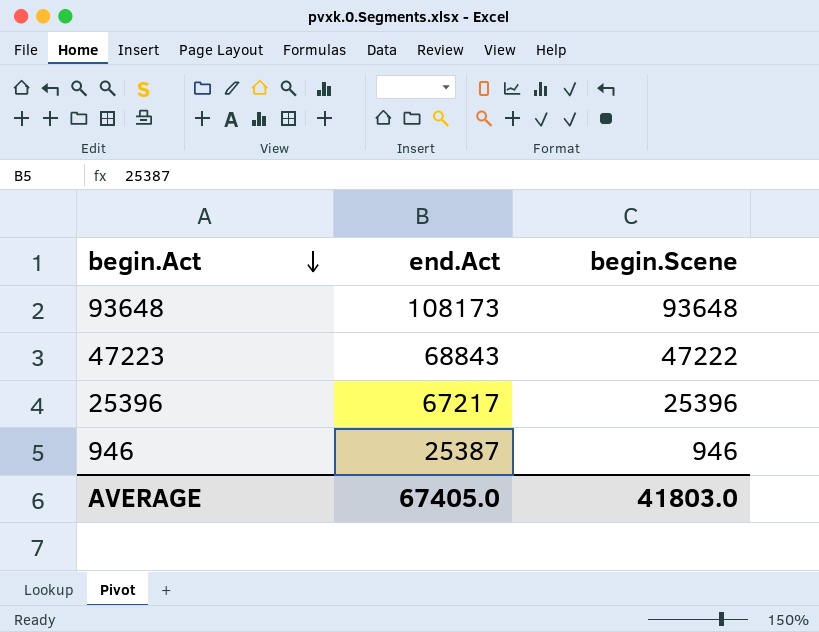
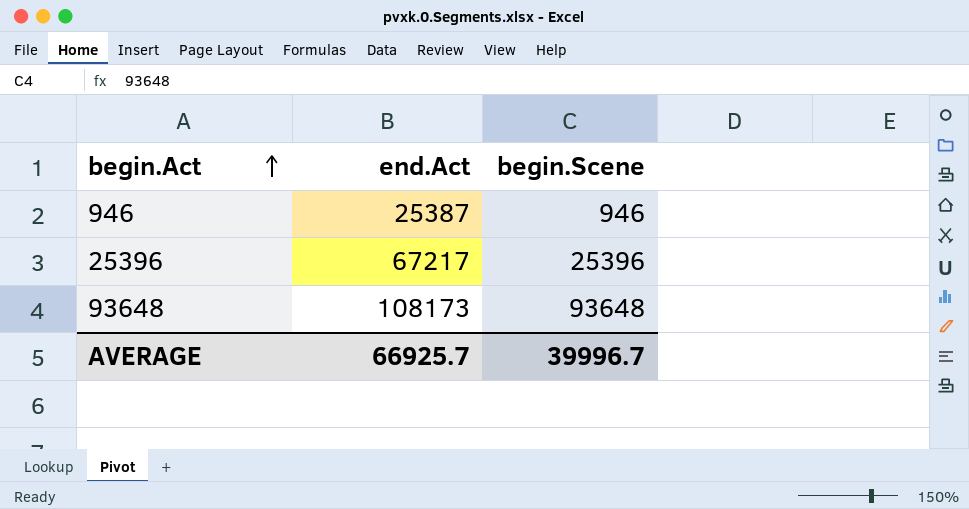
row order: begin.Act descending -> begin.Act ascending
row 47223: 68843 | 47222 -> none
AVERAGE | end.Act: 67405.0 -> 66925.7
AVERAGE | begin.Scene: 41803.0 -> 39996.7

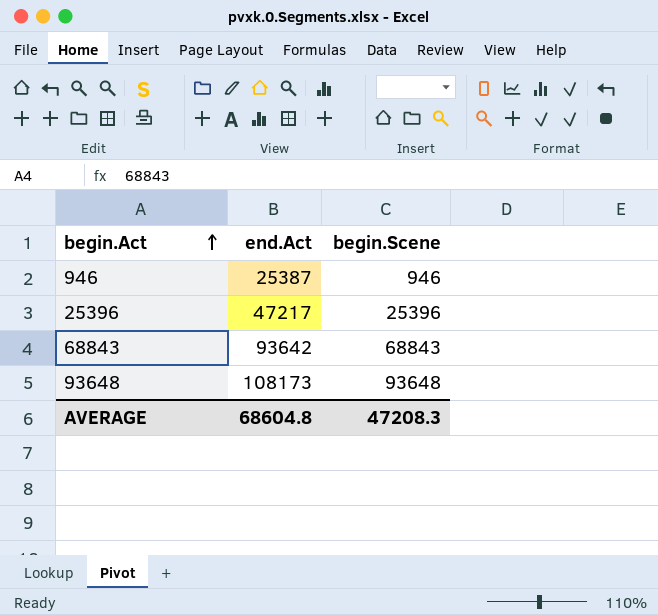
25396 | end.Act: 67217 -> 47217
row 68843: none -> 93642 | 68843
AVERAGE | end.Act: 66925.7 -> 68604.8
AVERAGE | begin.Scene: 39996.7 -> 47208.3

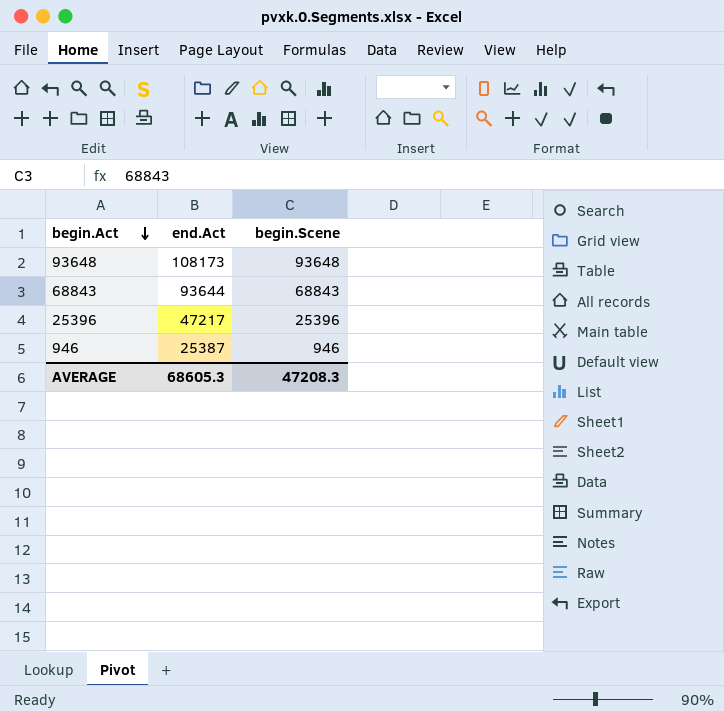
row order: begin.Act ascending -> begin.Act descending
68843 | end.Act: 93642 -> 93644
AVERAGE | end.Act: 68604.8 -> 68605.3

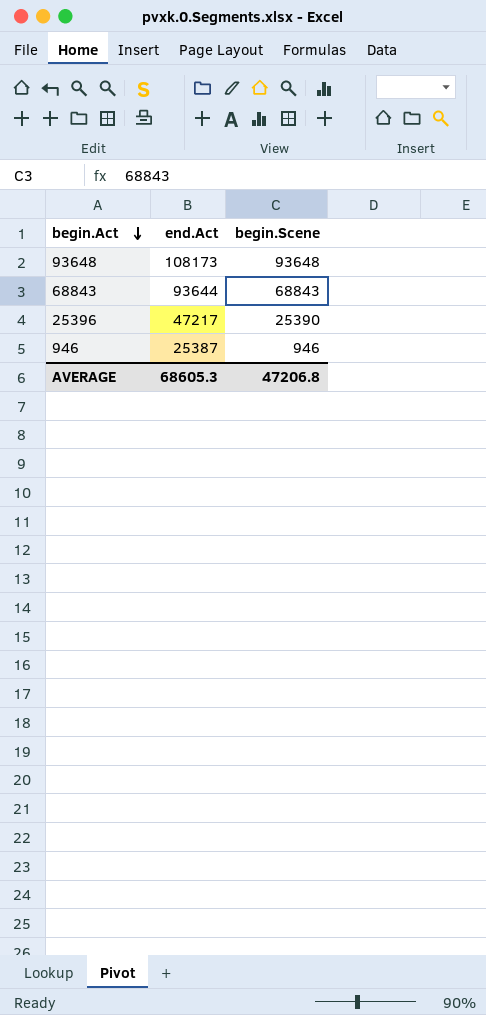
25396 | begin.Scene: 25396 -> 25390
AVERAGE | begin.Scene: 47208.3 -> 47206.8

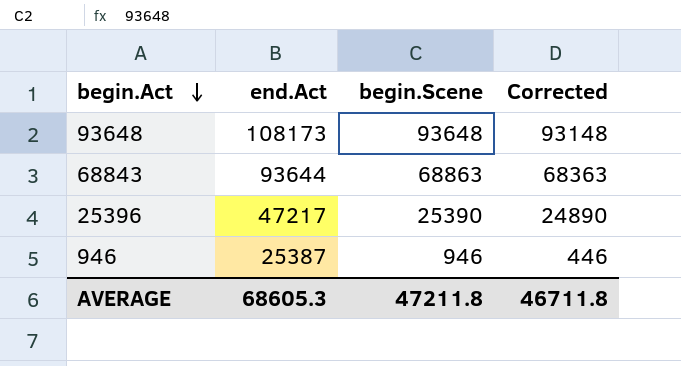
column Corrected | formula: none -> [begin.Scene] - 500
68843 | begin.Scene: 68843 -> 68863
AVERAGE | begin.Scene: 47206.8 -> 47211.8

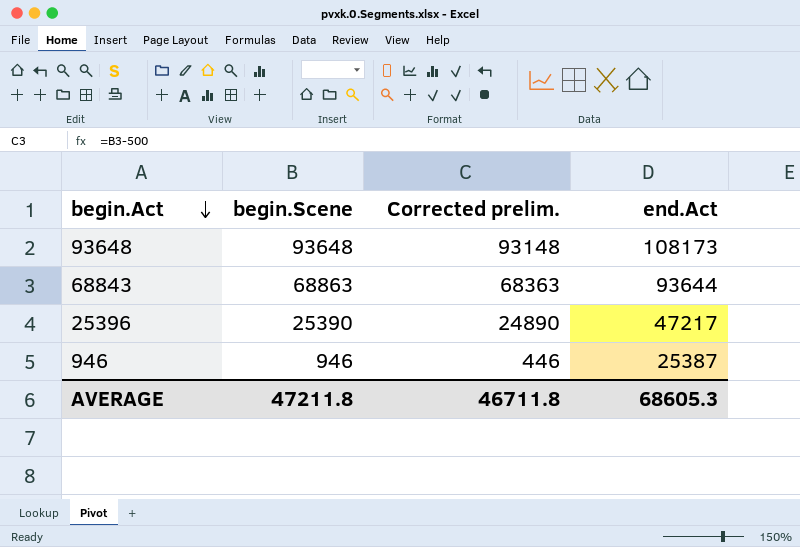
column name: Corrected -> Corrected prelim.
column end.Act | position: 2 -> 4

